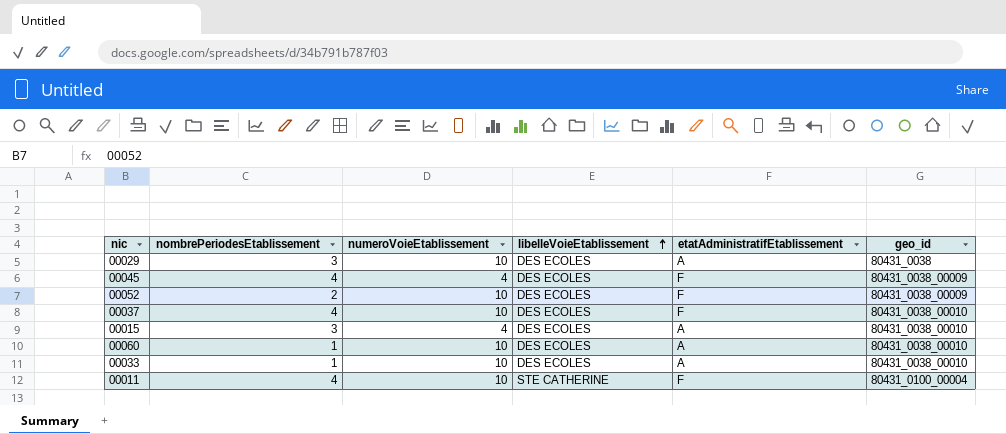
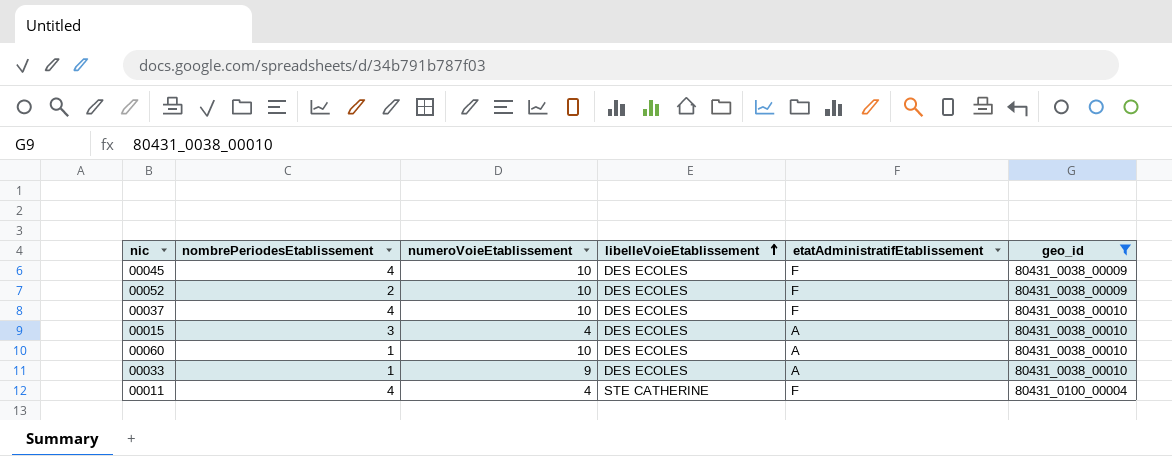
filter: none -> geo_id != 80431_0038
00045 | numeroVoieEtablissement: 4 -> 10
00033 | numeroVoieEtablissement: 10 -> 9
00011 | numeroVoieEtablissement: 10 -> 4

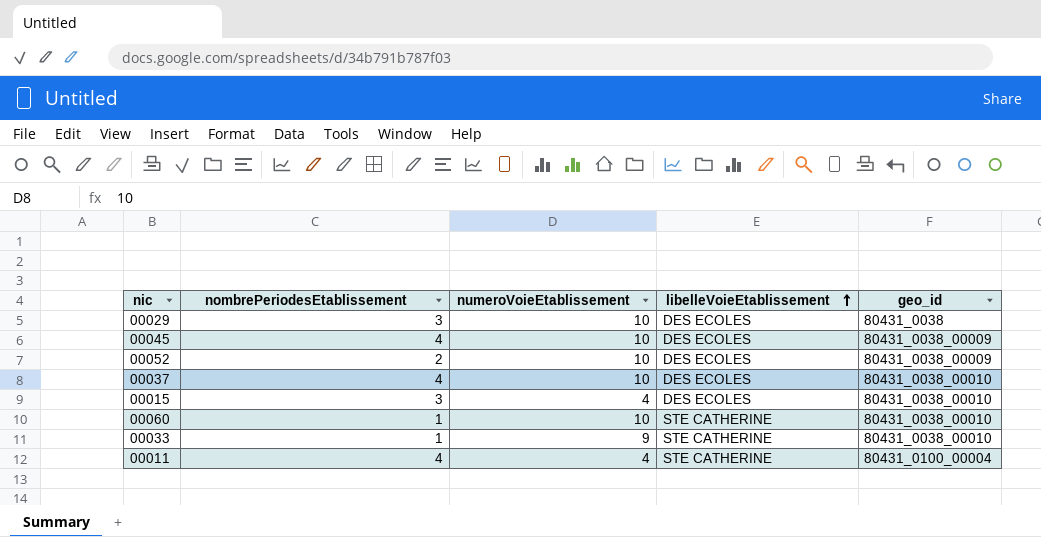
filter: geo_id != 80431_0038 -> none
column etatAdministratifEtablissement | position: 5 -> none
00060 | libelleVoieEtablissement: DES ECOLES -> STE CATHERINE
00033 | libelleVoieEtablissement: DES ECOLES -> STE CATHERINE

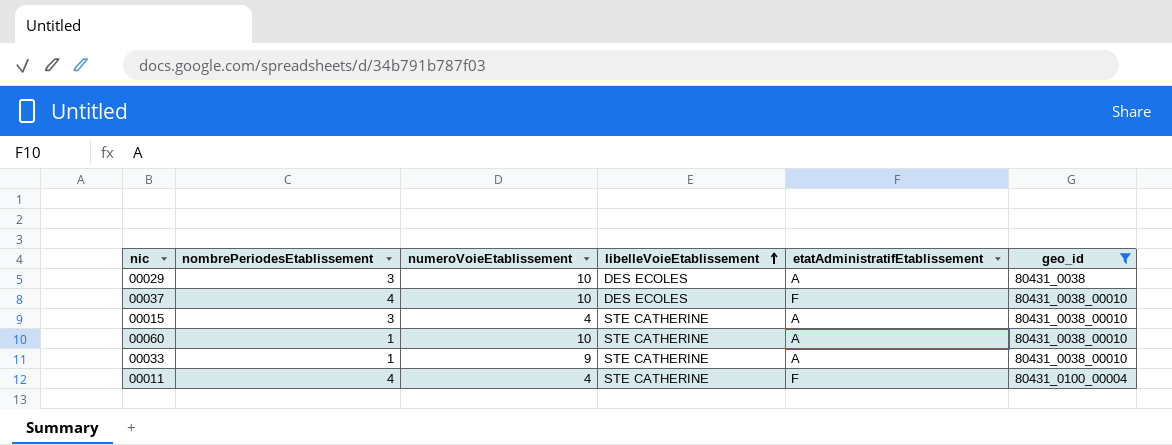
filter: none -> geo_id != 80431_0038_00009
column etatAdministratifEtablissement | position: none -> 5
00015 | libelleVoieEtablissement: DES ECOLES -> STE CATHERINE

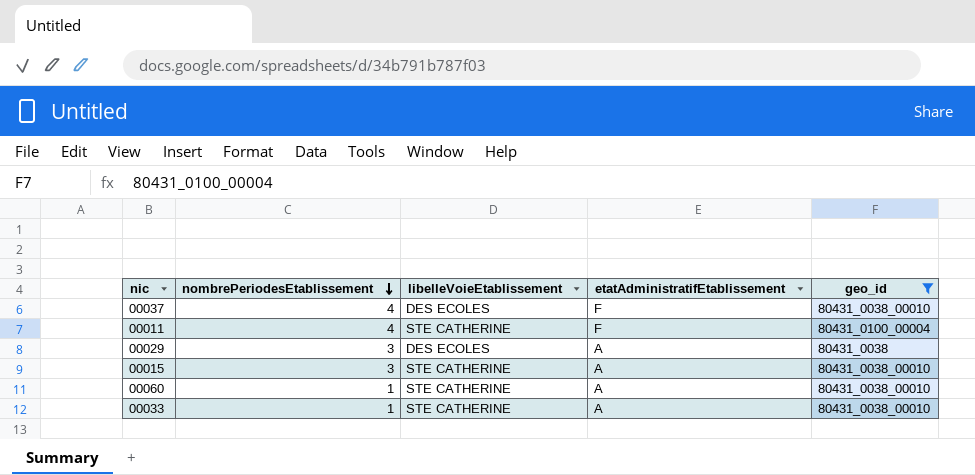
row order: libelleVoieEtablissement ascending -> nombrePeriodesEtablissement descending
column numeroVoieEtablissement | position: 3 -> none

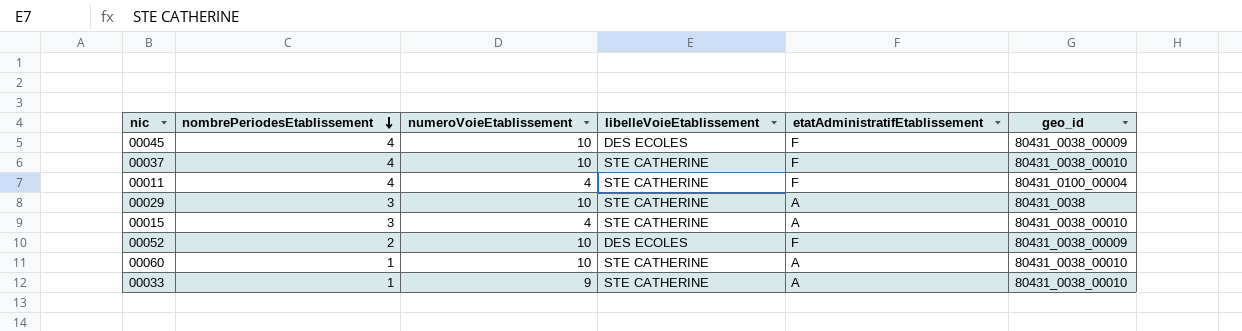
filter: geo_id != 80431_0038_00009 -> none
column numeroVoieEtablissement | position: none -> 3
00037 | libelleVoieEtablissement: DES ECOLES -> STE CATHERINE
00029 | libelleVoieEtablissement: DES ECOLES -> STE CATHERINE

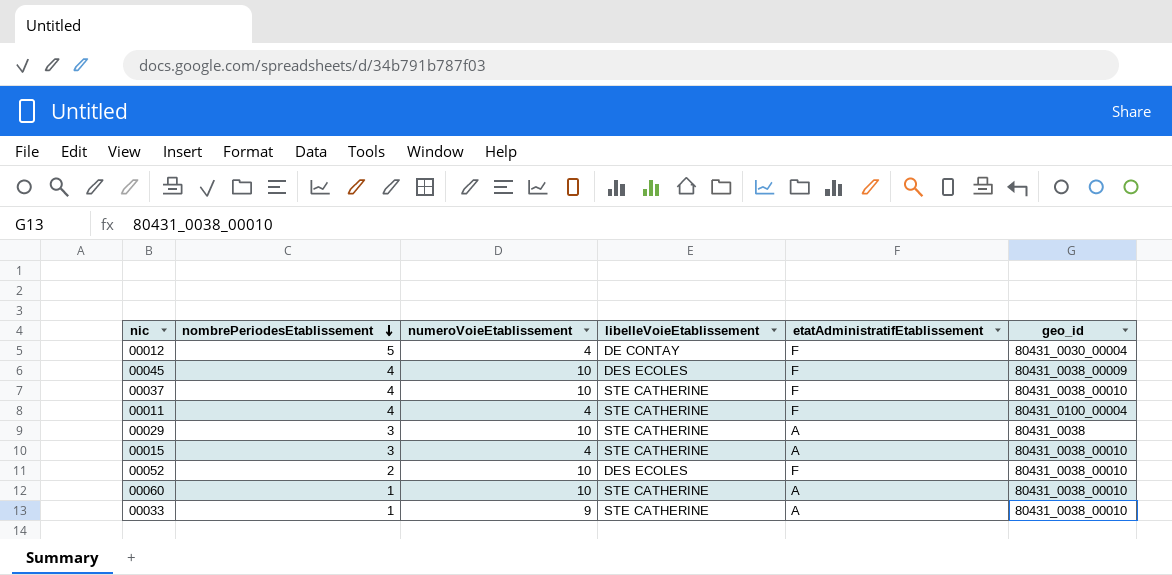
row 00012: none -> 5 | 4 | DE CONTAY | F | 80431_0030_00004
00052 | geo_id: 80431_0038_00009 -> 80431_0038_00010

